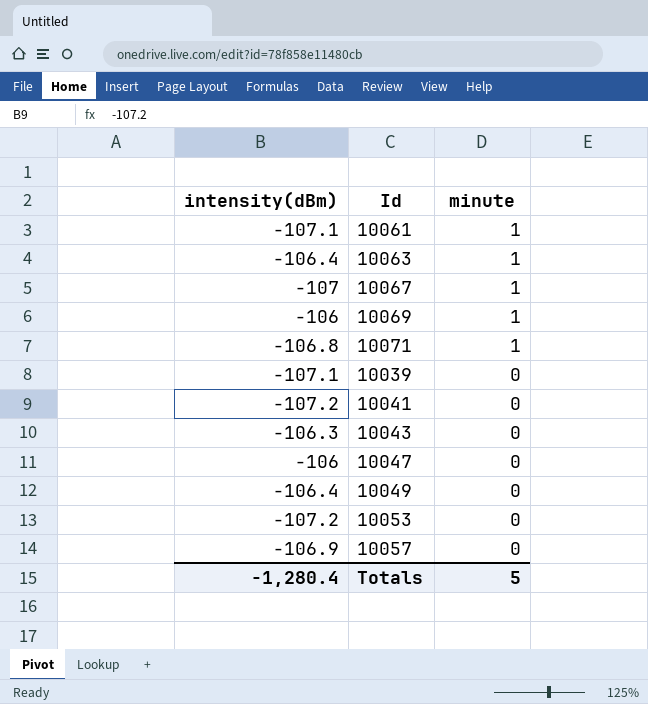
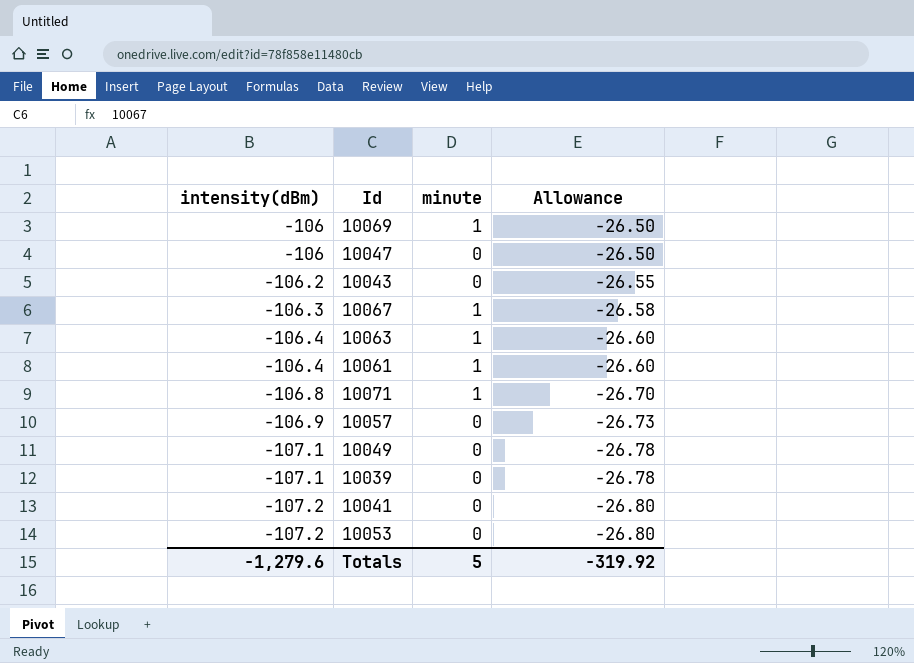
row order: minute descending -> intensity(dBm) descending
column Allowance | formula: none -> [intensity(dBm)] * 0.25
10043 | intensity(dBm): -106.3 -> -106.2
10067 | intensity(dBm): -107 -> -106.3
10061 | intensity(dBm): -107.1 -> -106.4
10049 | intensity(dBm): -106.4 -> -107.1
Totals | intensity(dBm): -1,280.4 -> -1,279.6

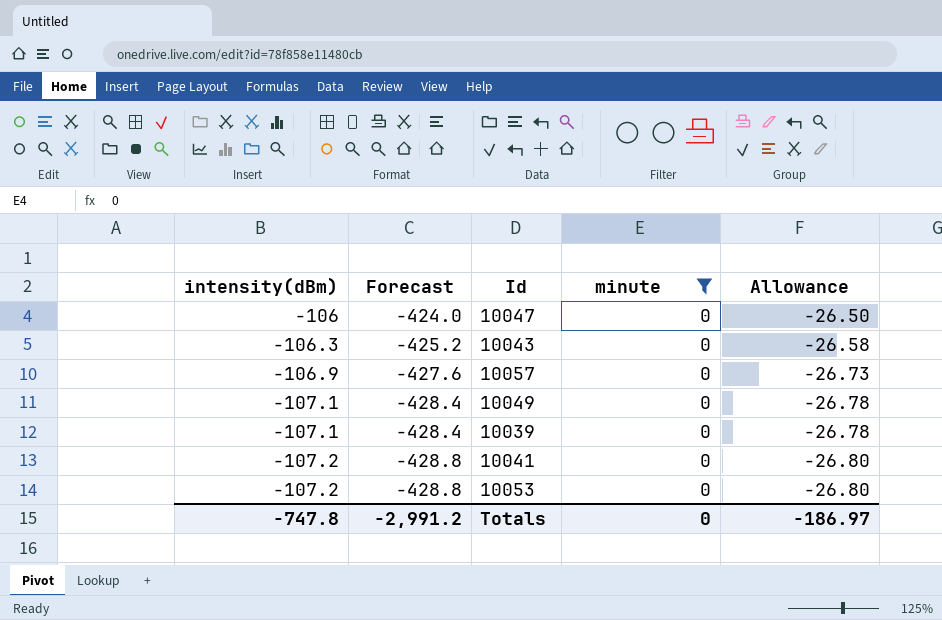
filter: none -> minute = 0
column Forecast | formula: none -> [intensity(dBm)] * 4
10043 | intensity(dBm): -106.2 -> -106.3
10043 | Allowance: -26.55 -> -26.58
Totals | intensity(dBm): -1,279.6 -> -747.8
Totals | minute: 5 -> 0
Totals | Allowance: -319.92 -> -186.97

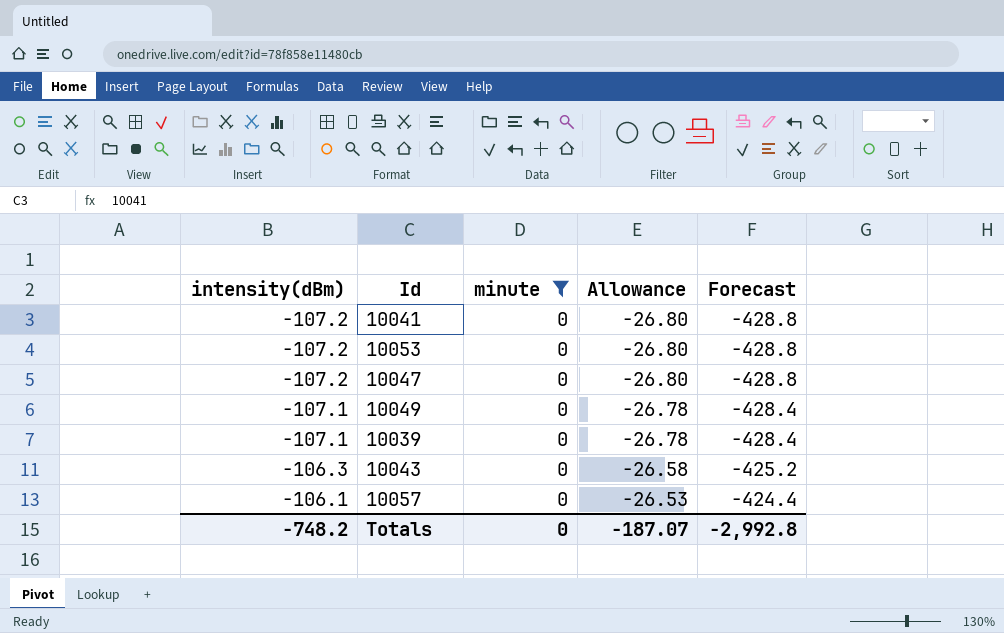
row order: intensity(dBm) descending -> intensity(dBm) ascending
column Forecast | position: 2 -> 5
10047 | intensity(dBm): -106 -> -107.2
10047 | Allowance: -26.50 -> -26.80
10047 | Forecast: -424.0 -> -428.8
10057 | intensity(dBm): -106.9 -> -106.1
10057 | Allowance: -26.73 -> -26.53
10057 | Forecast: -427.6 -> -424.4
Totals | intensity(dBm): -747.8 -> -748.2
Totals | Allowance: -186.97 -> -187.07
Totals | Forecast: -2,991.2 -> -2,992.8

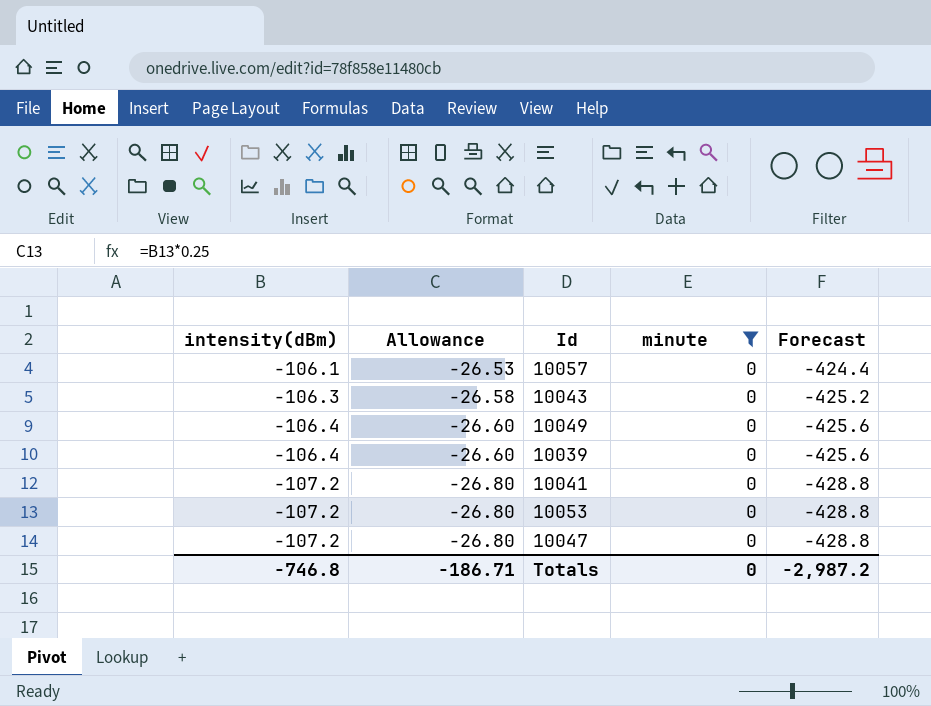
row order: intensity(dBm) ascending -> intensity(dBm) descending
column Allowance | position: 4 -> 2
10049 | intensity(dBm): -107.1 -> -106.4
10049 | Allowance: -26.78 -> -26.60
10049 | Forecast: -428.4 -> -425.6
10039 | intensity(dBm): -107.1 -> -106.4
10039 | Allowance: -26.78 -> -26.60
10039 | Forecast: -428.4 -> -425.6
Totals | intensity(dBm): -748.2 -> -746.8
Totals | Allowance: -187.07 -> -186.71
Totals | Forecast: -2,992.8 -> -2,987.2

